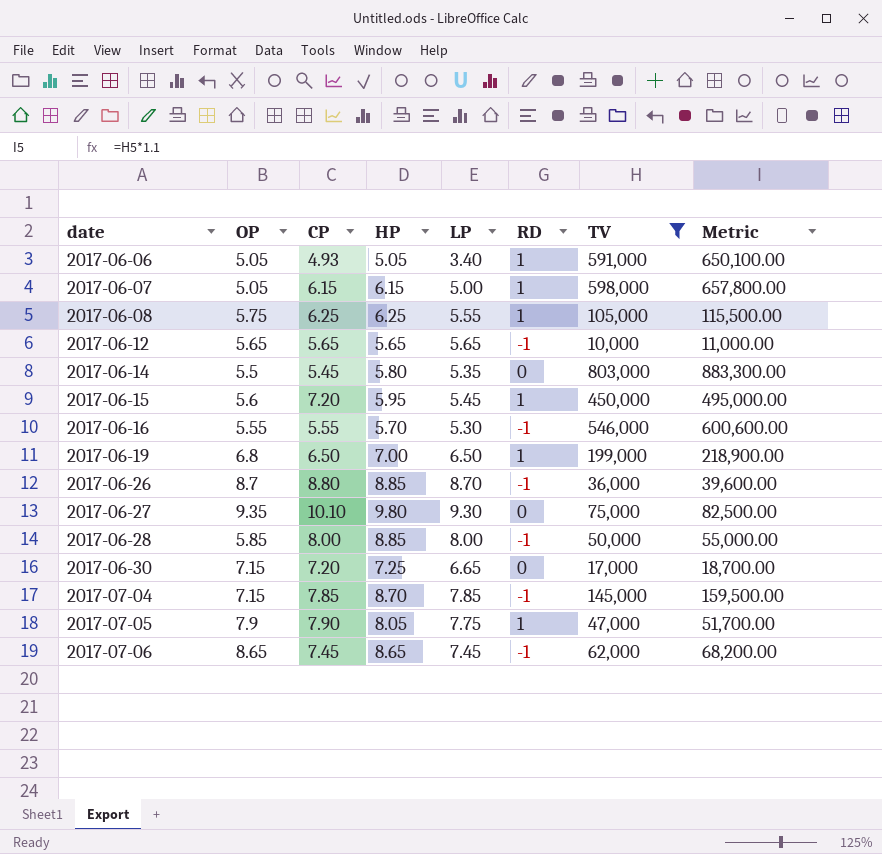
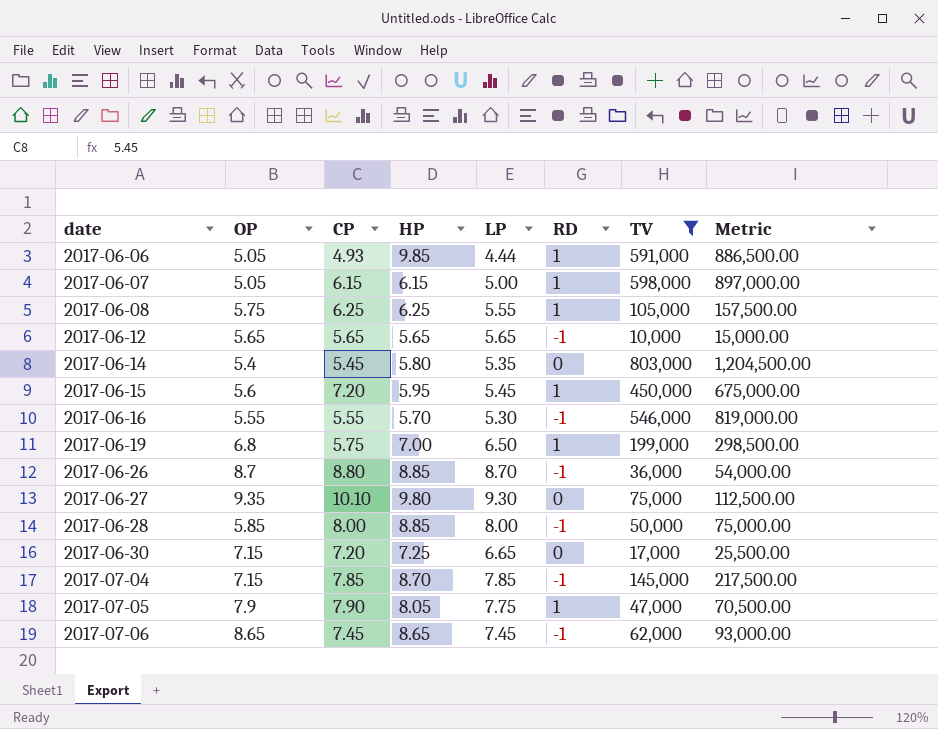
column Metric | formula: [TV] * 1.1 -> [TV] * 1.5
2017-06-06 | HP: 5.05 -> 9.85
2017-06-06 | LP: 3.40 -> 4.44
2017-06-14 | OP: 5.5 -> 5.4
2017-06-19 | CP: 6.50 -> 5.75

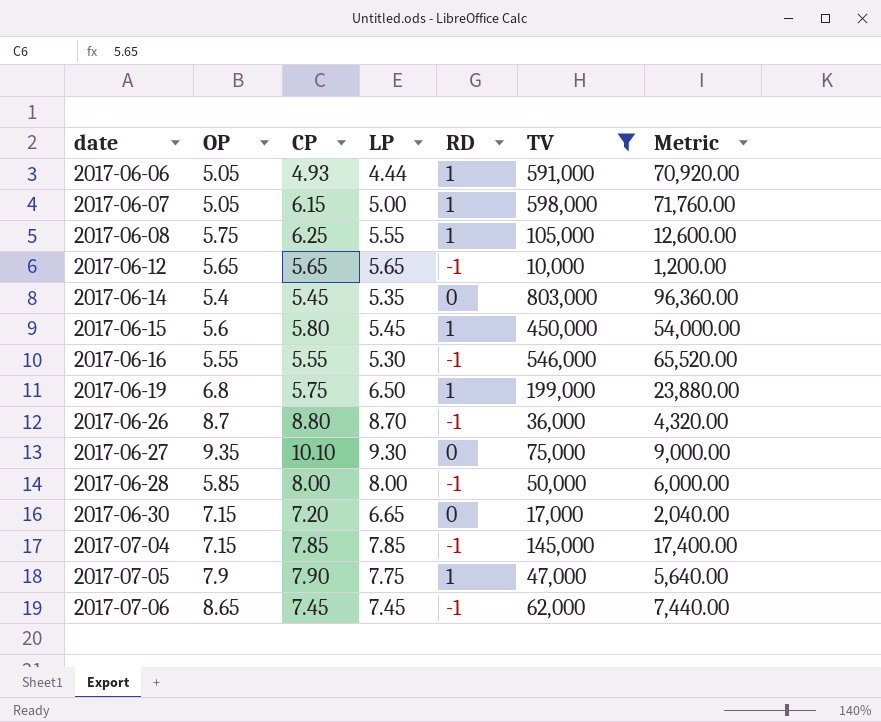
column HP | position: 4 -> none
column Metric | formula: [TV] * 1.5 -> [TV] * 0.12
2017-06-15 | CP: 7.20 -> 5.80

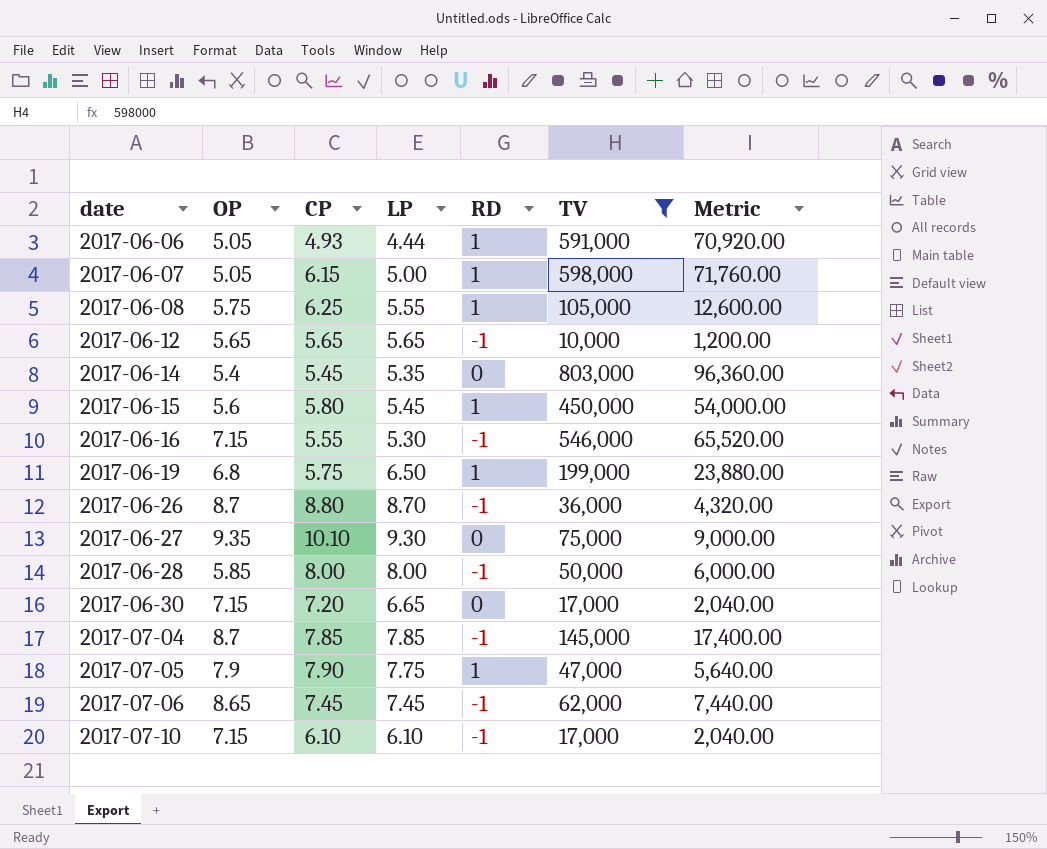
2017-06-16 | OP: 5.55 -> 7.15
2017-07-04 | OP: 7.15 -> 8.7
row 2017-07-10: none -> 7.15 | 6.10 | 6.10 | -1 | 17,000 | 2,040.00

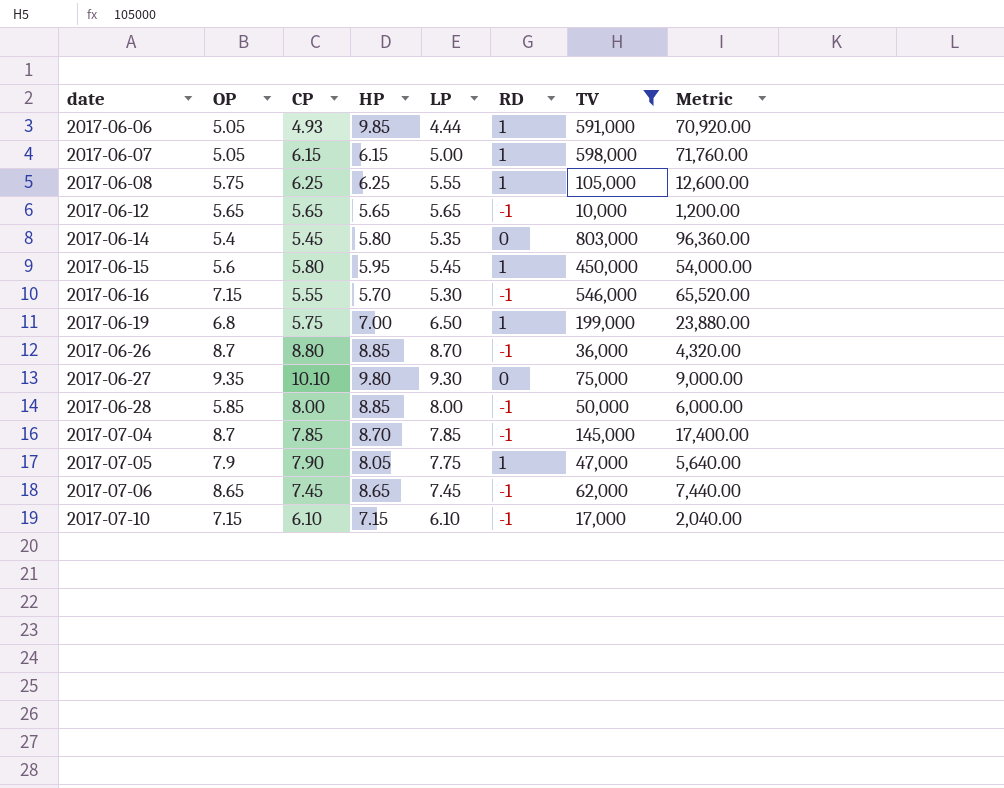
column HP | position: none -> 4
row 2017-06-30: 7.15 | 7.20 | 6.65 | 0 | 17,000 | 2,040.00 -> none

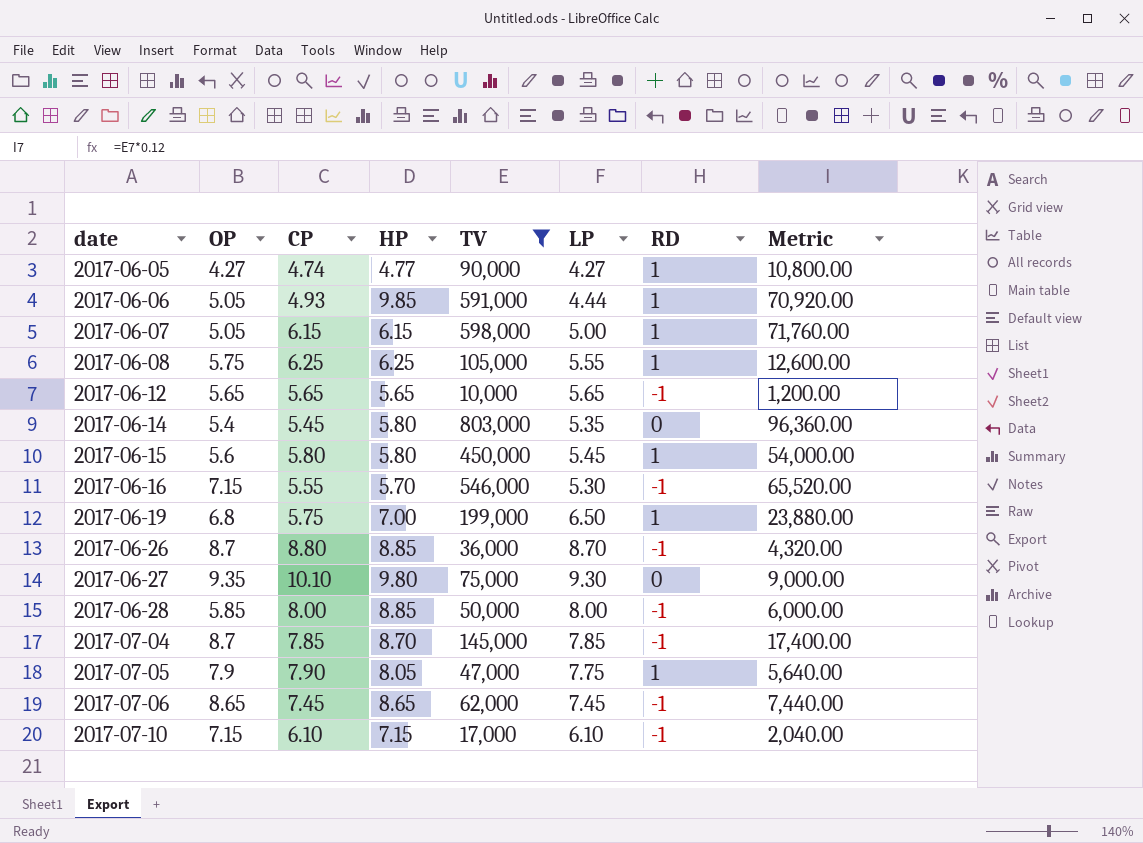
column TV | position: 7 -> 5
row 2017-06-05: none -> 4.27 | 4.74 | 4.77 | 90,000 | 4.27 | 1 | 10,800.00
2017-06-15 | HP: 5.95 -> 5.80

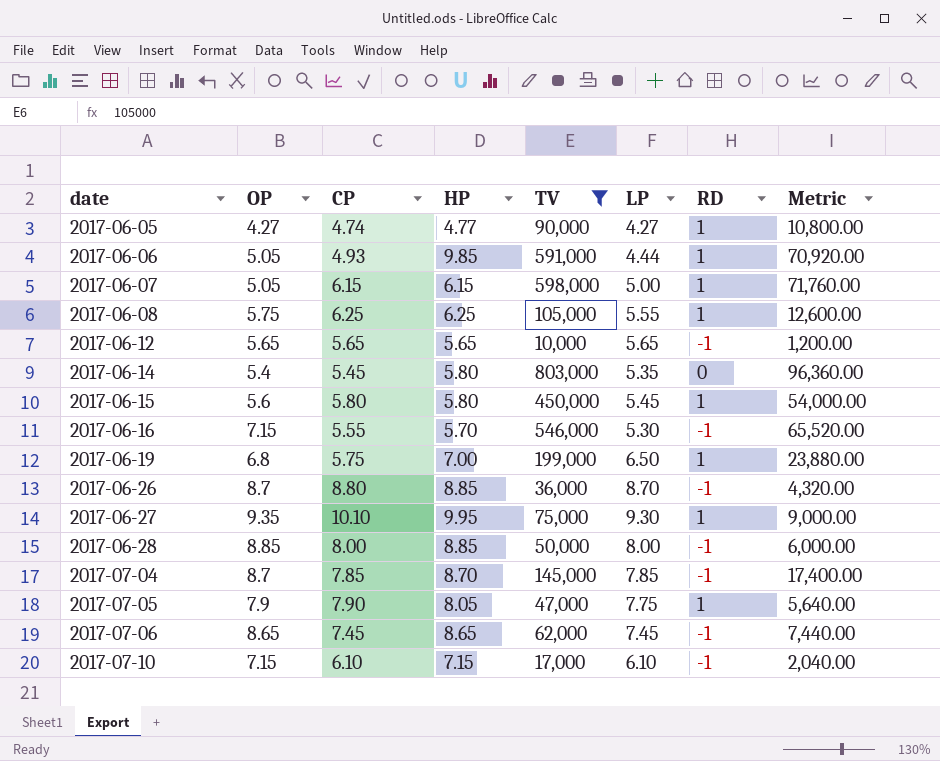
2017-06-27 | HP: 9.80 -> 9.95
2017-06-27 | RD: 0 -> 1
2017-06-28 | OP: 5.85 -> 8.85

